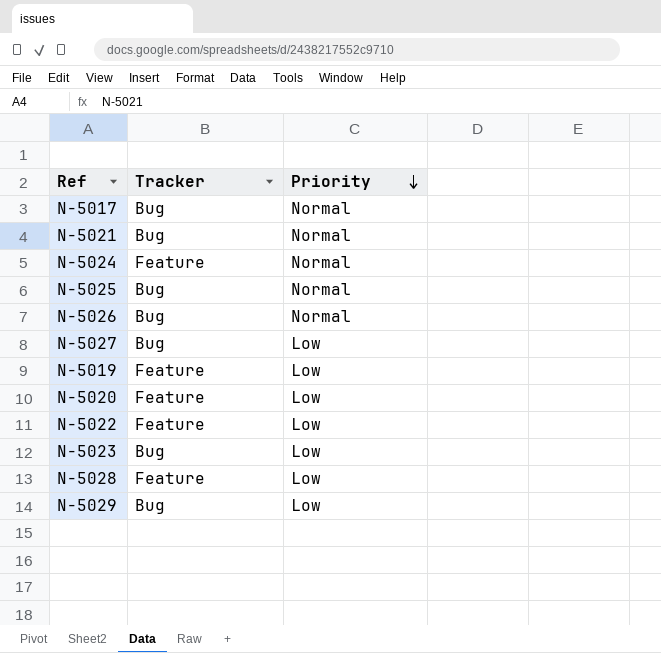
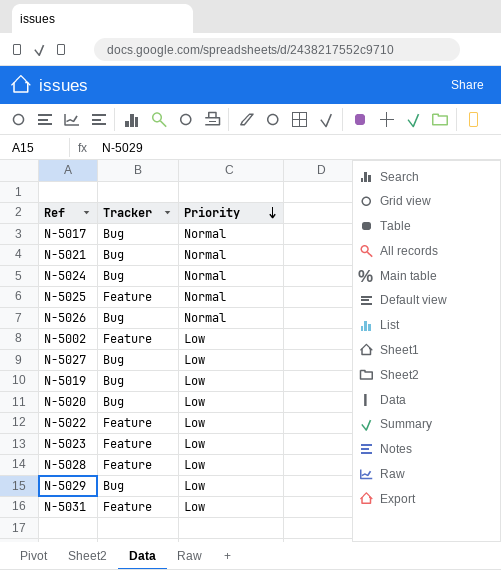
N-5024 | Tracker: Feature -> Bug
N-5025 | Tracker: Bug -> Feature
row N-5002: none -> Feature | Low
N-5019 | Tracker: Feature -> Bug
N-5020 | Tracker: Feature -> Bug
N-5023 | Tracker: Bug -> Feature
row N-5031: none -> Feature | Low

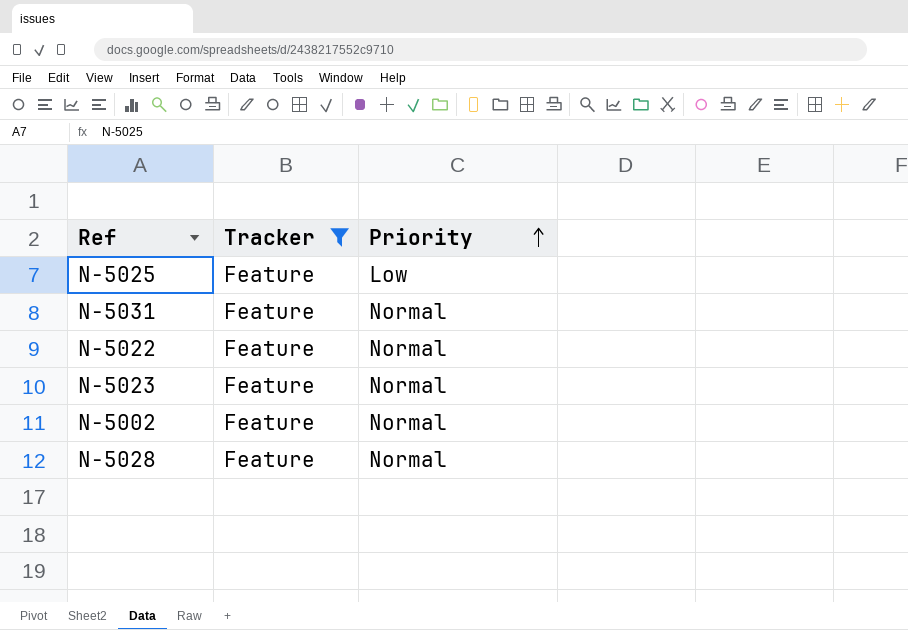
filter: none -> Tracker = Feature
row order: Priority descending -> Priority ascending
N-5025 | Priority: Normal -> Low
N-5031 | Priority: Low -> Normal
N-5022 | Priority: Low -> Normal
N-5023 | Priority: Low -> Normal
N-5002 | Priority: Low -> Normal
N-5028 | Priority: Low -> Normal

